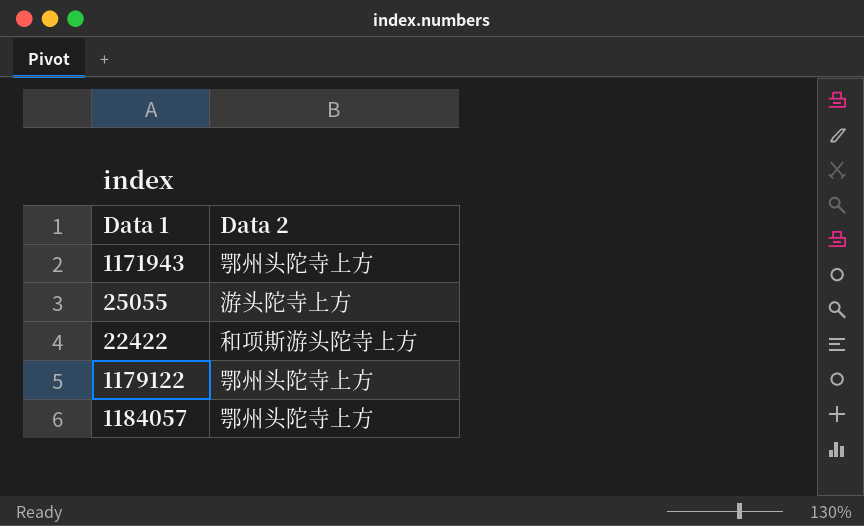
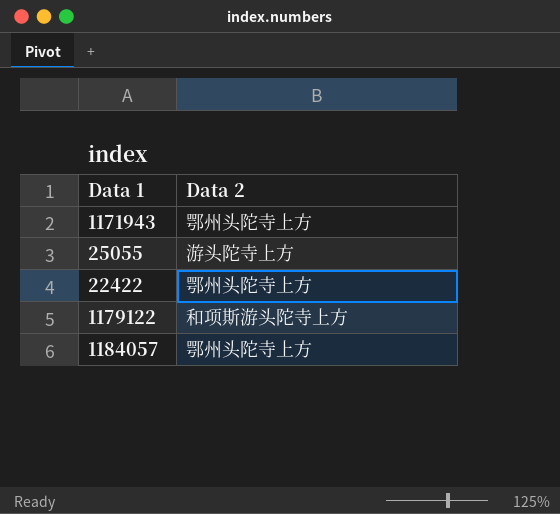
22422 | Data 2: 和项斯游头陀寺上方 -> 鄂州头陀寺上方
1179122 | Data 2: 鄂州头陀寺上方 -> 和项斯游头陀寺上方

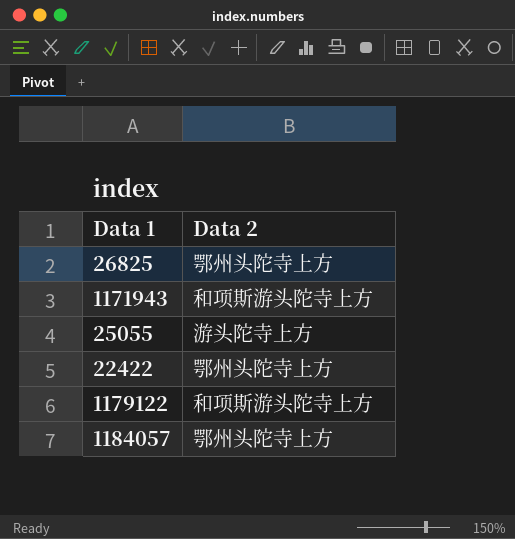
row 26825: none -> 鄂州头陀寺上方
1171943 | Data 2: 鄂州头陀寺上方 -> 和项斯游头陀寺上方

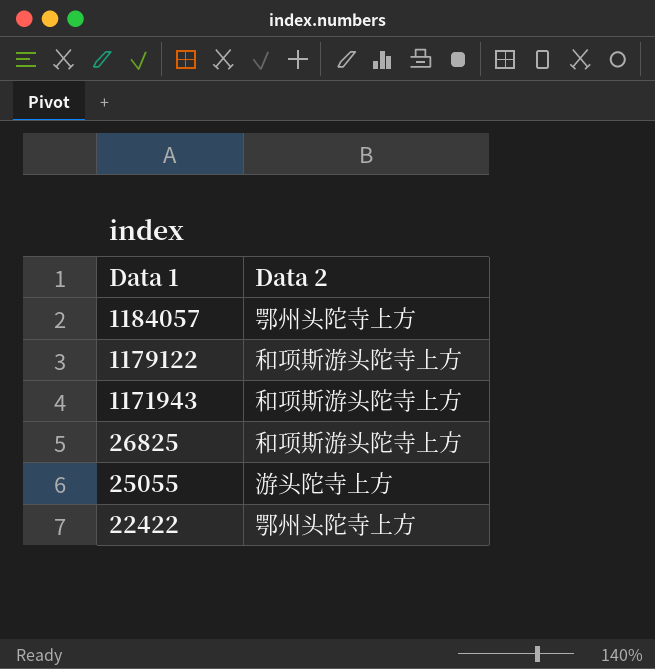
row order: none -> Data 1 descending
26825 | Data 2: 鄂州头陀寺上方 -> 和项斯游头陀寺上方

